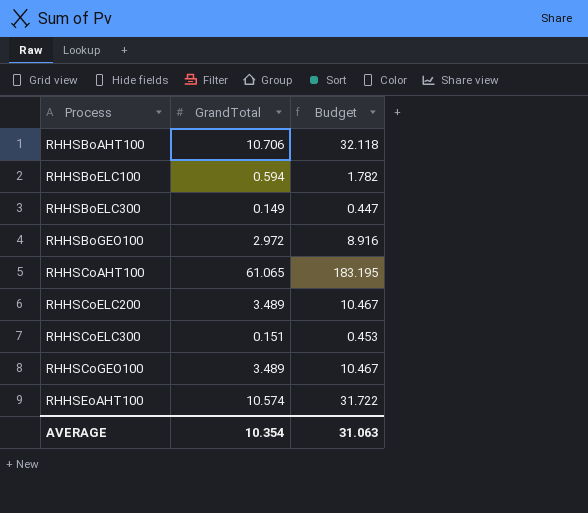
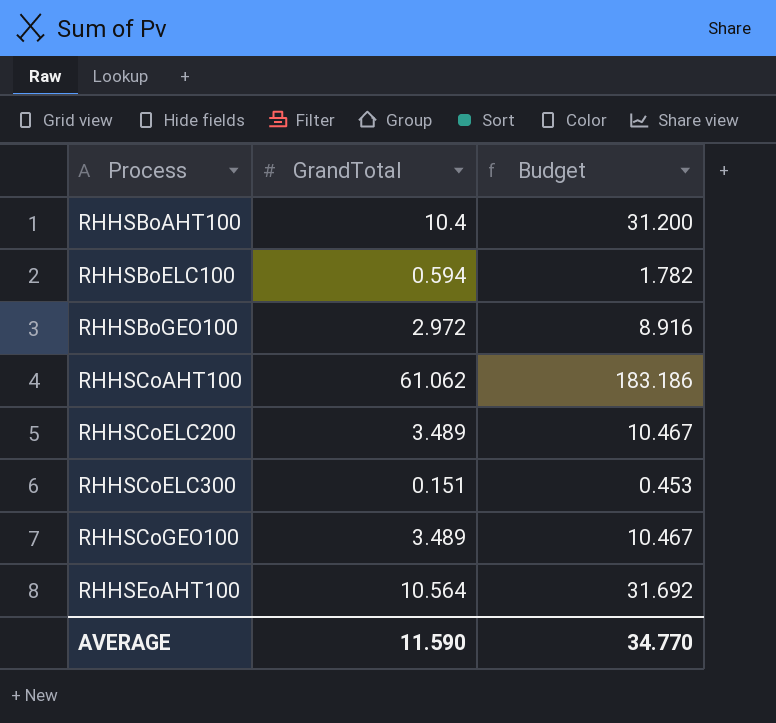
row RHHSBoELC300: 0.149 | 0.447 -> none
RHHSBoAHT100 | GrandTotal: 10.706 -> 10.4
RHHSBoAHT100 | Budget: 32.118 -> 31.200
RHHSCoAHT100 | GrandTotal: 61.065 -> 61.062
RHHSCoAHT100 | Budget: 183.195 -> 183.186
RHHSEoAHT100 | GrandTotal: 10.574 -> 10.564
RHHSEoAHT100 | Budget: 31.722 -> 31.692
AVERAGE | GrandTotal: 10.354 -> 11.590
AVERAGE | Budget: 31.063 -> 34.770

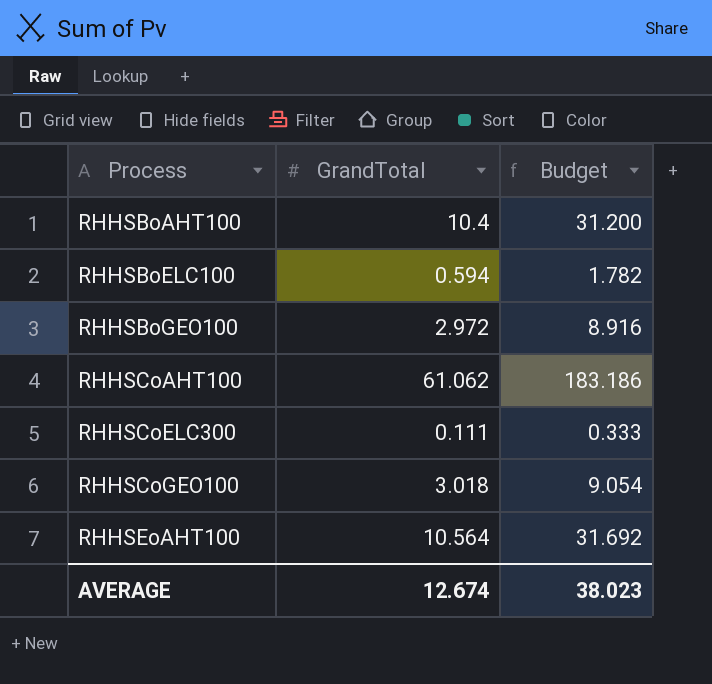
row RHHSCoELC200: 3.489 | 10.467 -> none
RHHSCoELC300 | GrandTotal: 0.151 -> 0.111
RHHSCoELC300 | Budget: 0.453 -> 0.333
RHHSCoGEO100 | GrandTotal: 3.489 -> 3.018
RHHSCoGEO100 | Budget: 10.467 -> 9.054
AVERAGE | GrandTotal: 11.590 -> 12.674
AVERAGE | Budget: 34.770 -> 38.023

